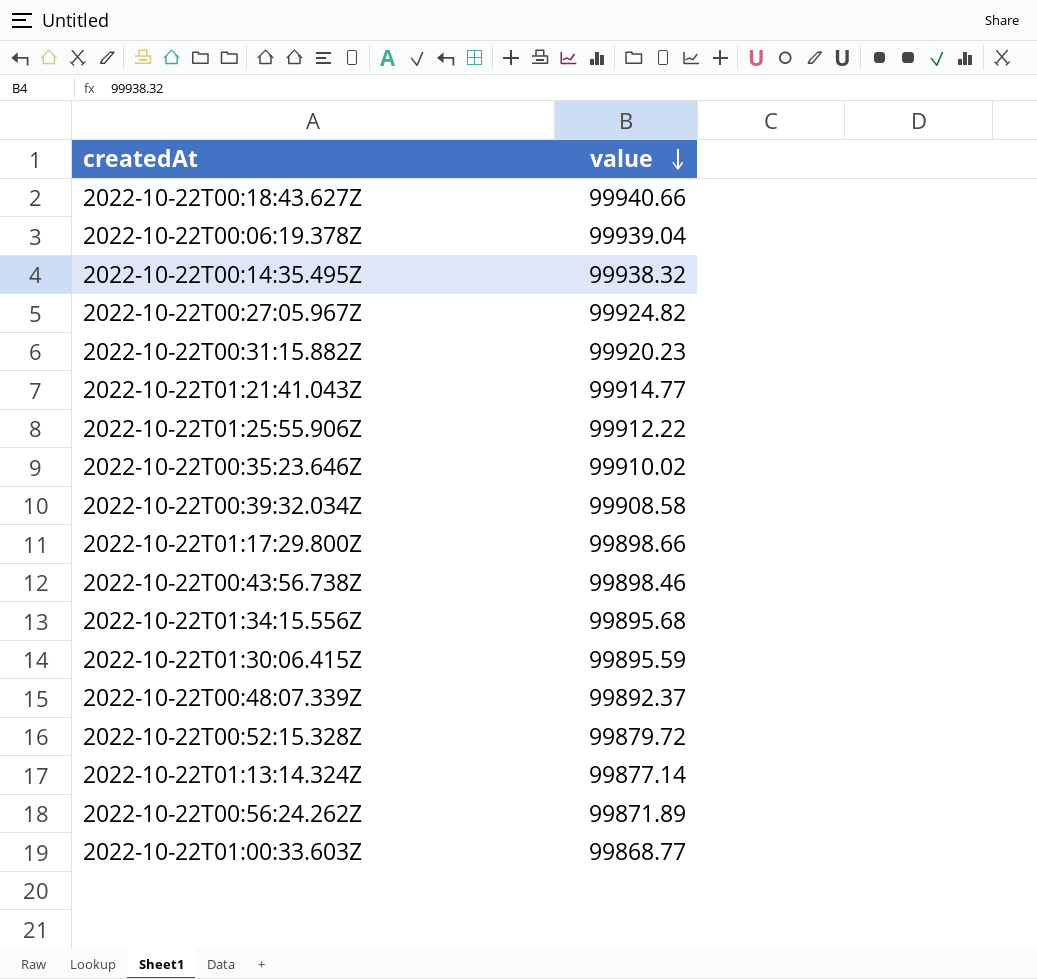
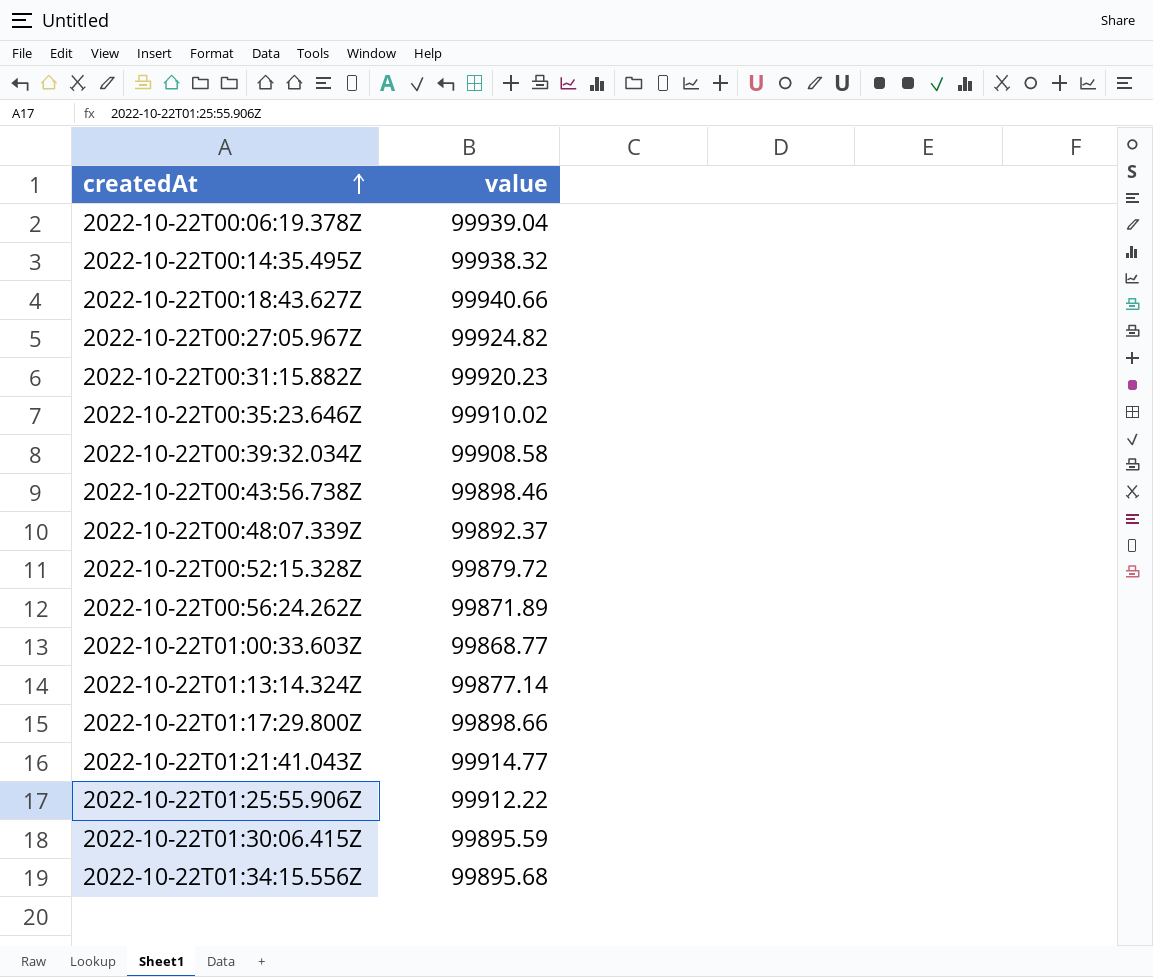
row order: value descending -> createdAt ascending

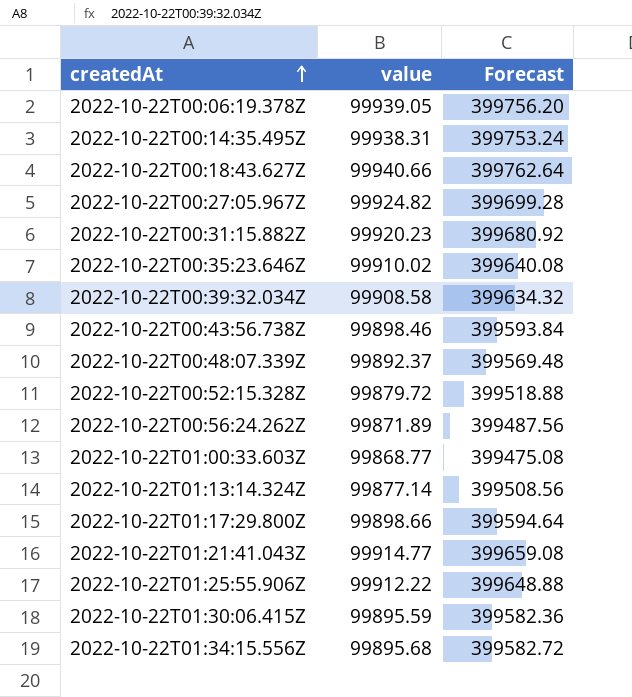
column Forecast | formula: none -> [value] * 4
2022-10-22T00:06:19.378Z | value: 99939.04 -> 99939.05
2022-10-22T00:14:35.495Z | value: 99938.32 -> 99938.31

